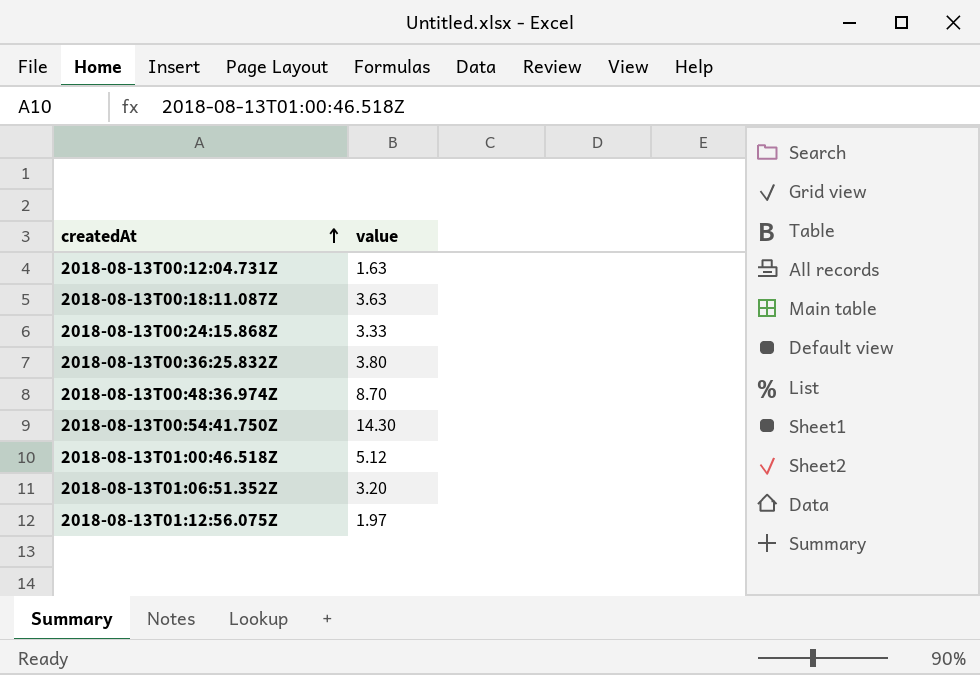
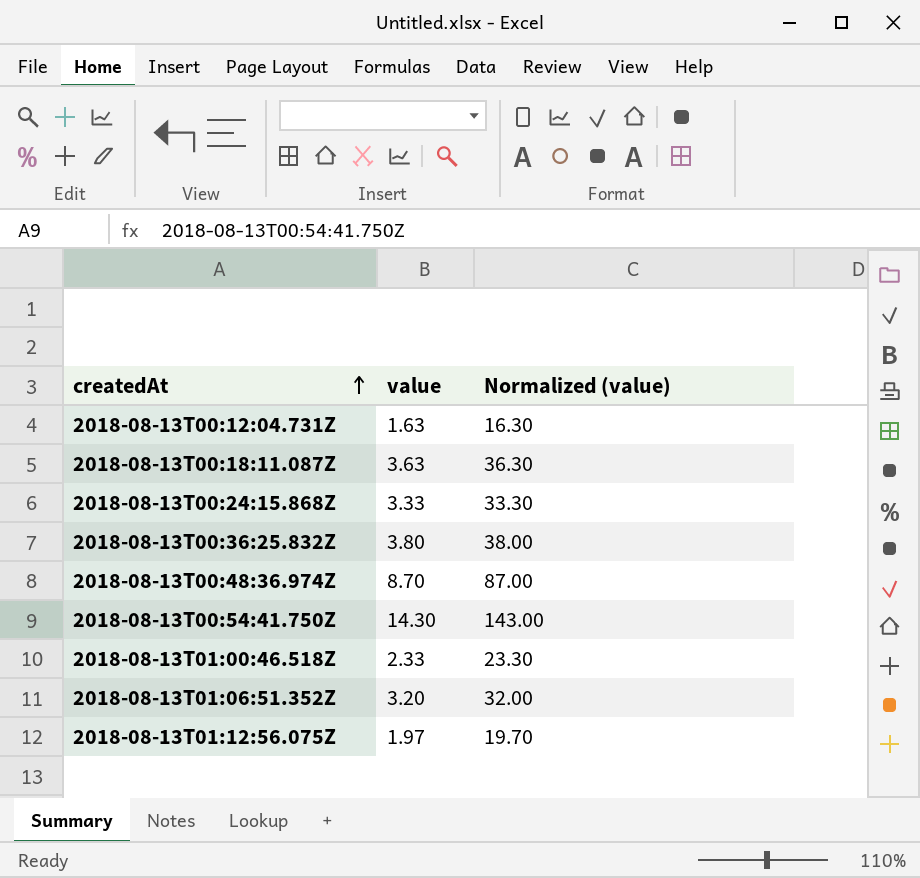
column Normalized (value) | formula: none -> [value] * 10
2018-08-13T01:00:46.518Z | value: 5.12 -> 2.33

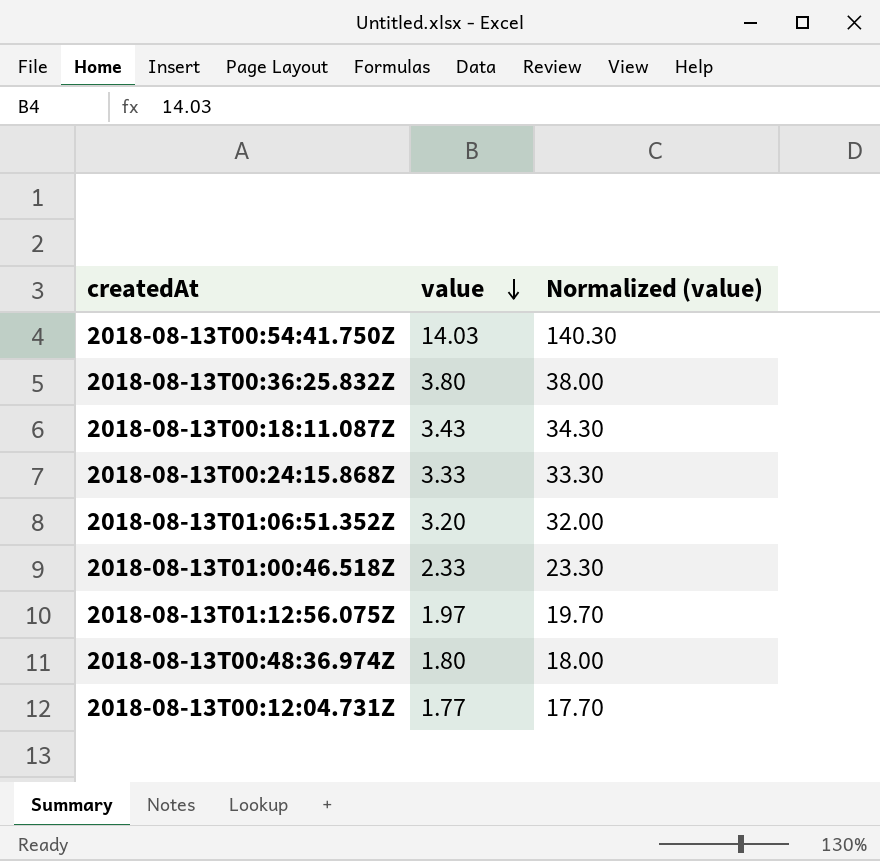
row order: createdAt ascending -> value descending
2018-08-13T00:54:41.750Z | value: 14.30 -> 14.03
2018-08-13T00:54:41.750Z | Normalized (value): 143.00 -> 140.30
2018-08-13T00:18:11.087Z | value: 3.63 -> 3.43
2018-08-13T00:18:11.087Z | Normalized (value): 36.30 -> 34.30
2018-08-13T00:48:36.974Z | value: 8.70 -> 1.80
2018-08-13T00:48:36.974Z | Normalized (value): 87.00 -> 18.00
2018-08-13T00:12:04.731Z | value: 1.63 -> 1.77
2018-08-13T00:12:04.731Z | Normalized (value): 16.30 -> 17.70

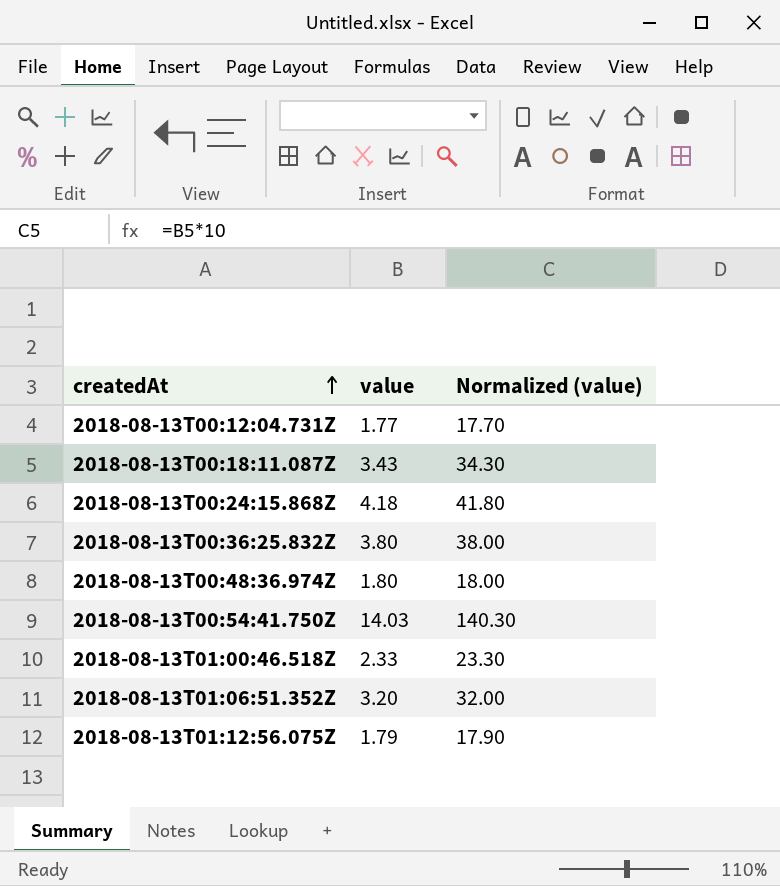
row order: value descending -> createdAt ascending
2018-08-13T00:24:15.868Z | value: 3.33 -> 4.18
2018-08-13T00:24:15.868Z | Normalized (value): 33.30 -> 41.80
2018-08-13T01:12:56.075Z | value: 1.97 -> 1.79
2018-08-13T01:12:56.075Z | Normalized (value): 19.70 -> 17.90

